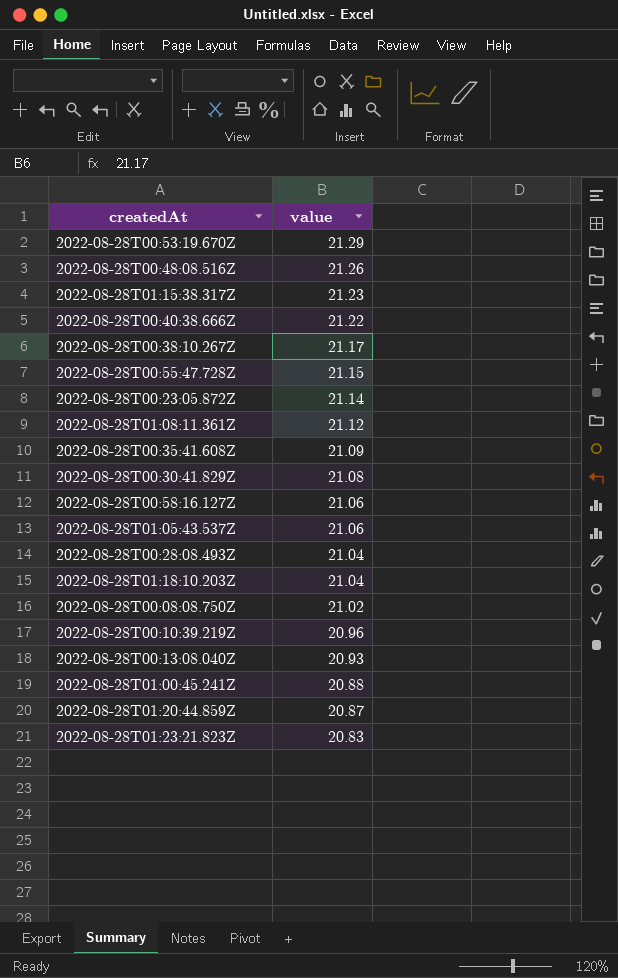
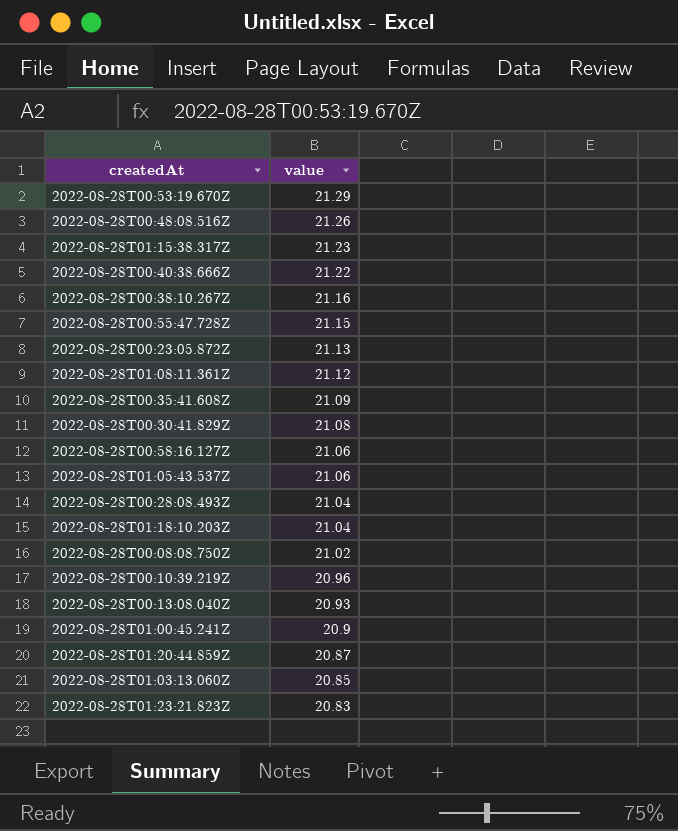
2022-08-28T00:38:10.267Z | value: 21.17 -> 21.16
2022-08-28T00:23:05.872Z | value: 21.14 -> 21.13
2022-08-28T01:00:45.241Z | value: 20.88 -> 20.9
row 2022-08-28T01:03:13.060Z: none -> 20.85

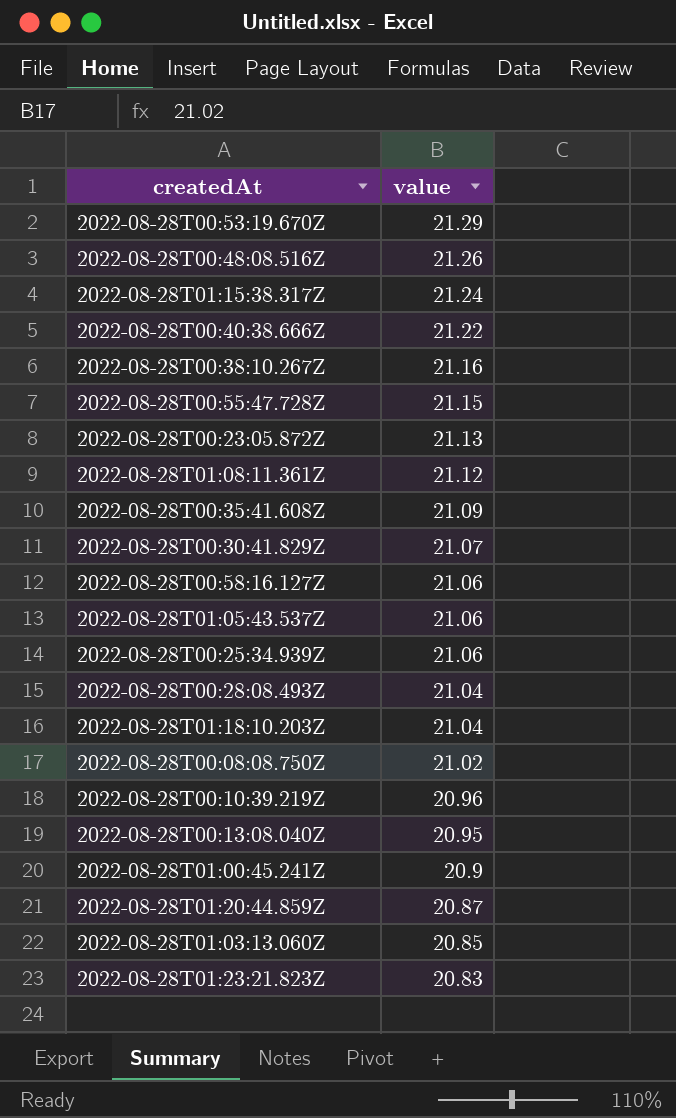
2022-08-28T01:15:38.317Z | value: 21.23 -> 21.24
2022-08-28T00:30:41.829Z | value: 21.08 -> 21.07
row 2022-08-28T00:25:34.939Z: none -> 21.06
2022-08-28T00:13:08.040Z | value: 20.93 -> 20.95

